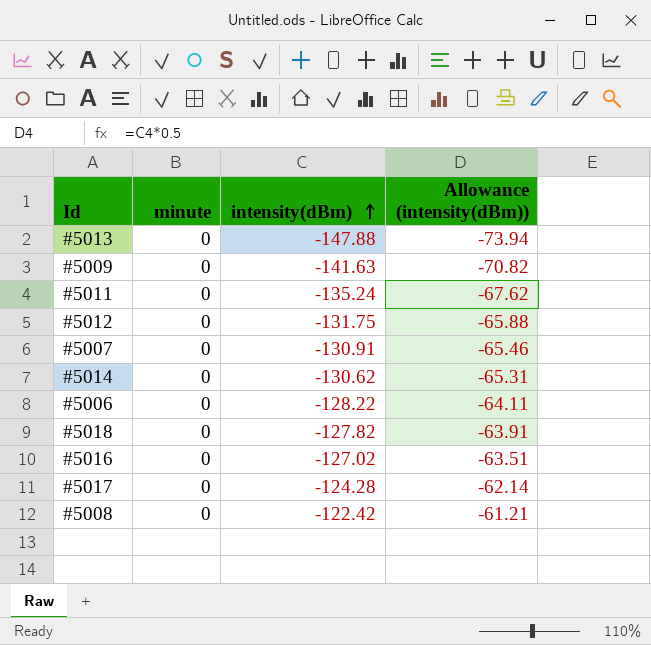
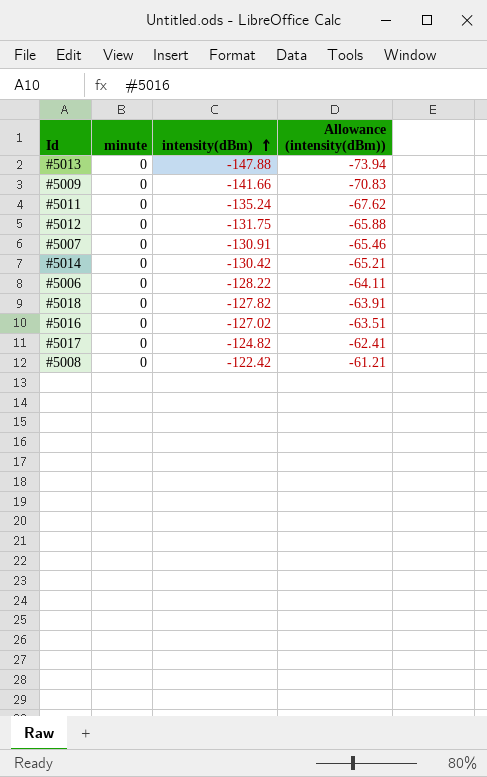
#5009 | intensity(dBm): -141.63 -> -141.66
#5009 | Allowance (intensity(dBm)): -70.82 -> -70.83
#5014 | intensity(dBm): -130.62 -> -130.42
#5014 | Allowance (intensity(dBm)): -65.31 -> -65.21
#5017 | intensity(dBm): -124.28 -> -124.82
#5017 | Allowance (intensity(dBm)): -62.14 -> -62.41

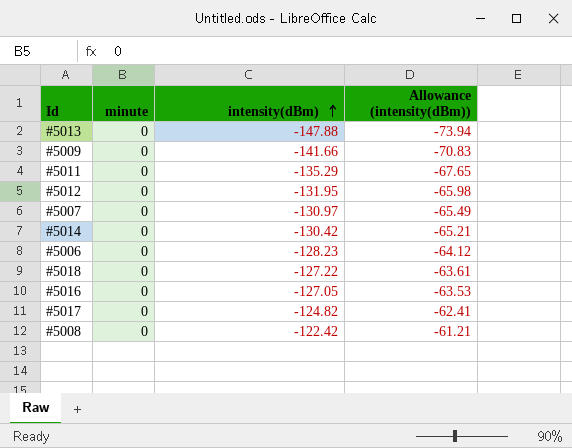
#5011 | intensity(dBm): -135.24 -> -135.29
#5011 | Allowance (intensity(dBm)): -67.62 -> -67.65
#5012 | intensity(dBm): -131.75 -> -131.95
#5012 | Allowance (intensity(dBm)): -65.88 -> -65.98
#5007 | intensity(dBm): -130.91 -> -130.97
#5007 | Allowance (intensity(dBm)): -65.46 -> -65.49
#5006 | intensity(dBm): -128.22 -> -128.23
#5006 | Allowance (intensity(dBm)): -64.11 -> -64.12
#5018 | intensity(dBm): -127.82 -> -127.22
#5018 | Allowance (intensity(dBm)): -63.91 -> -63.61
#5016 | intensity(dBm): -127.02 -> -127.05
#5016 | Allowance (intensity(dBm)): -63.51 -> -63.53

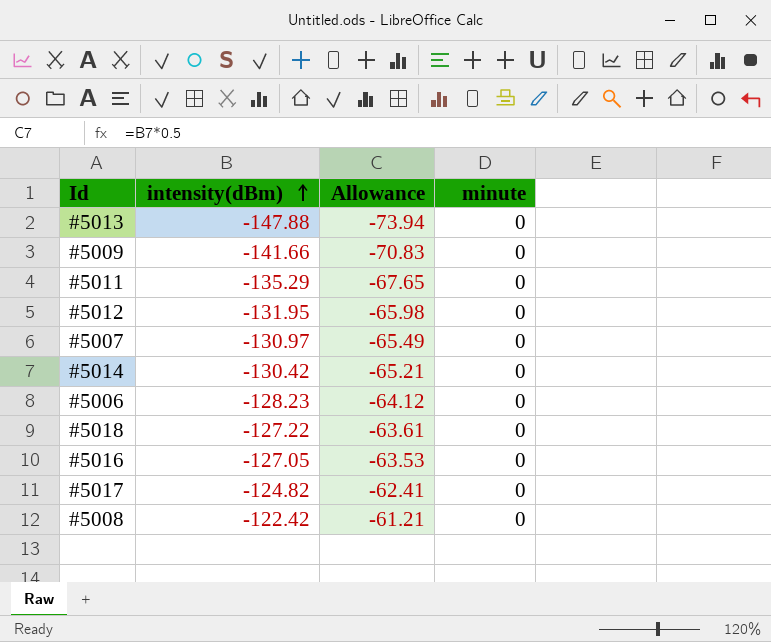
column name: Allowance (intensity(dBm)) -> Allowance
column minute | position: 2 -> 4

